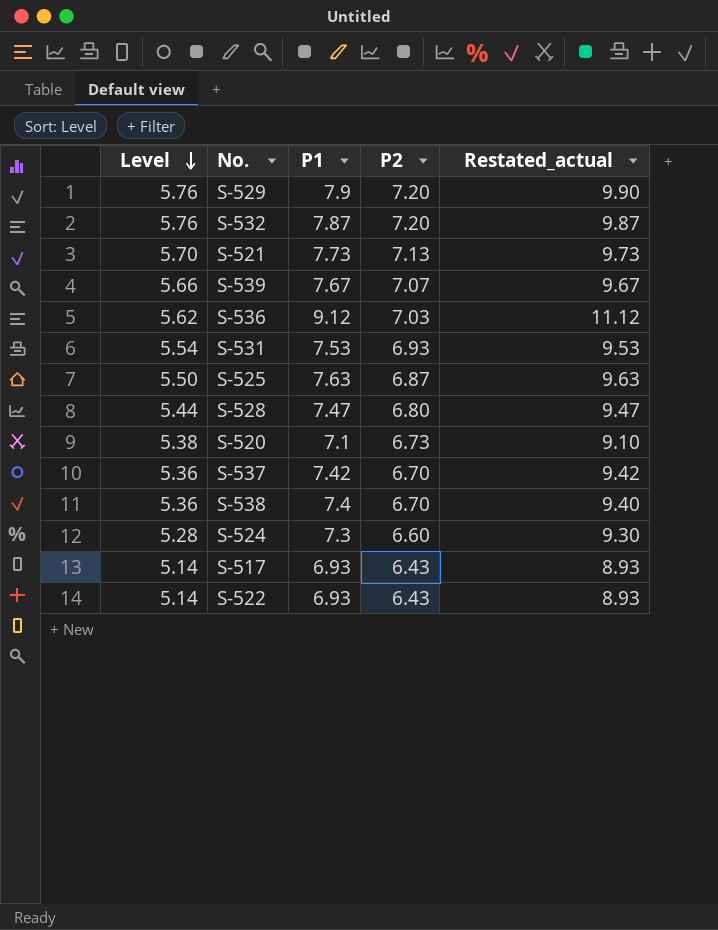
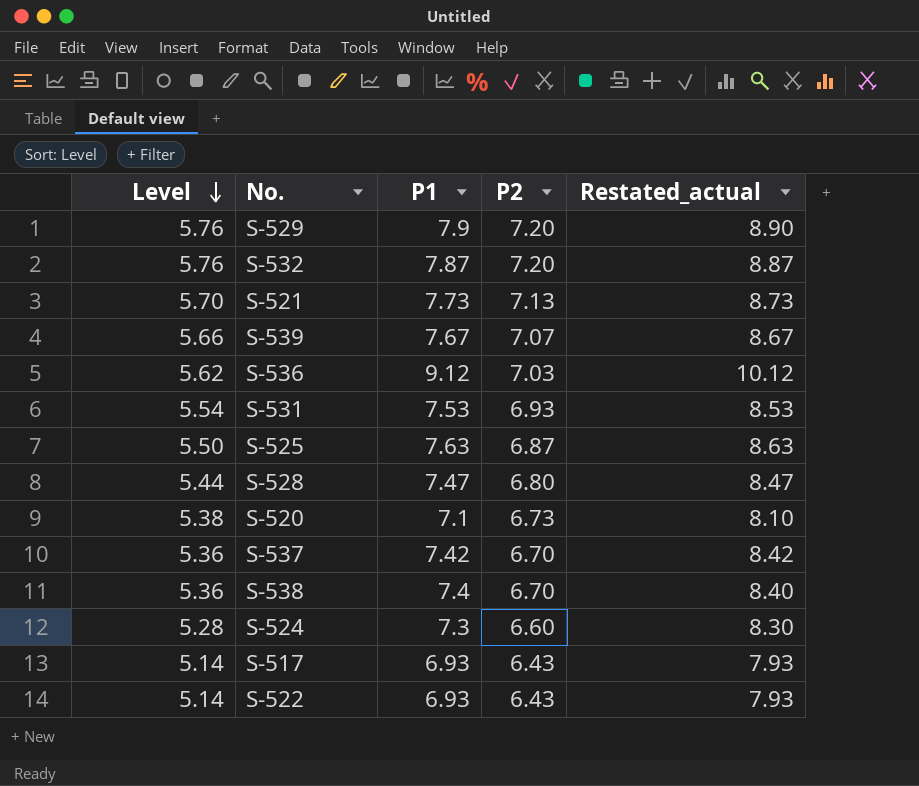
column Restated_actual | formula: [P1] + 2 -> [P1] + 1

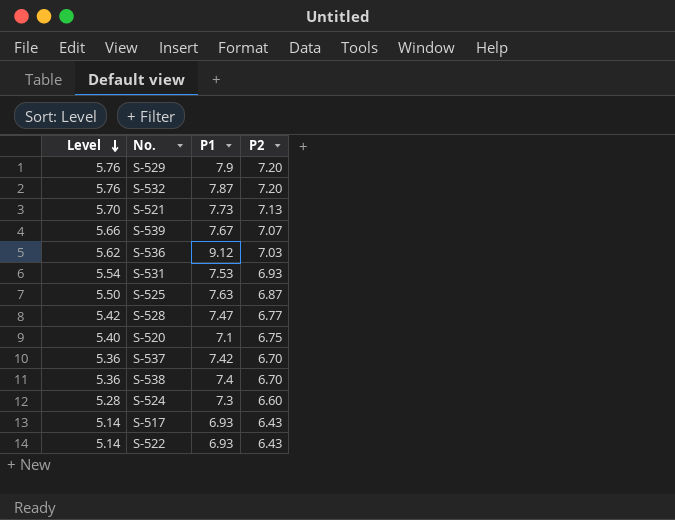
column Restated_actual | formula: [P1] + 1 -> none
S-528 | Level: 5.44 -> 5.42
S-528 | P2: 6.80 -> 6.77
S-520 | Level: 5.38 -> 5.40
S-520 | P2: 6.73 -> 6.75

